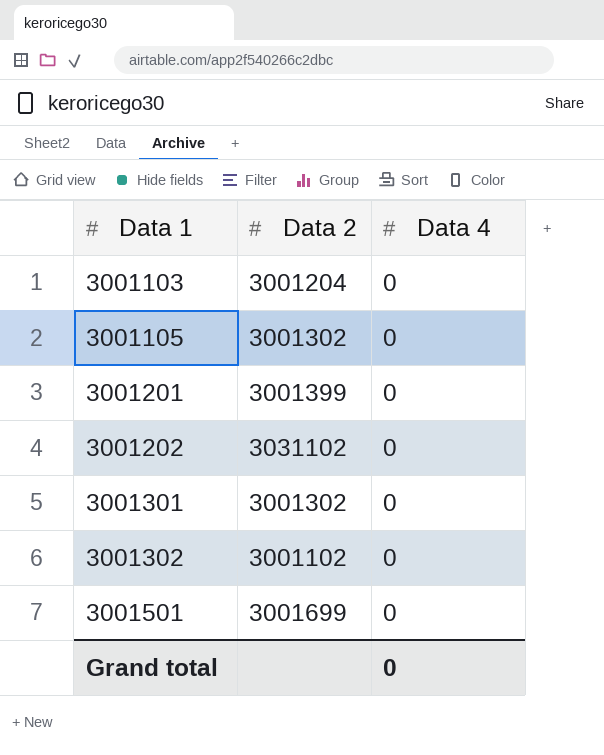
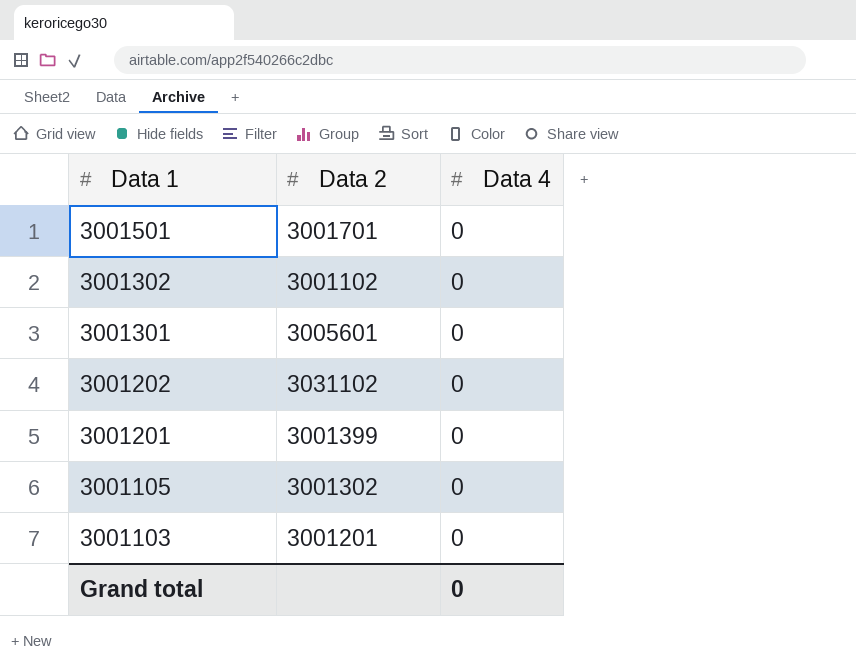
row order: Data 1 ascending -> Data 1 descending
3001501 | Data 2: 3001699 -> 3001701
3001301 | Data 2: 3001302 -> 3005601
3001103 | Data 2: 3001204 -> 3001201

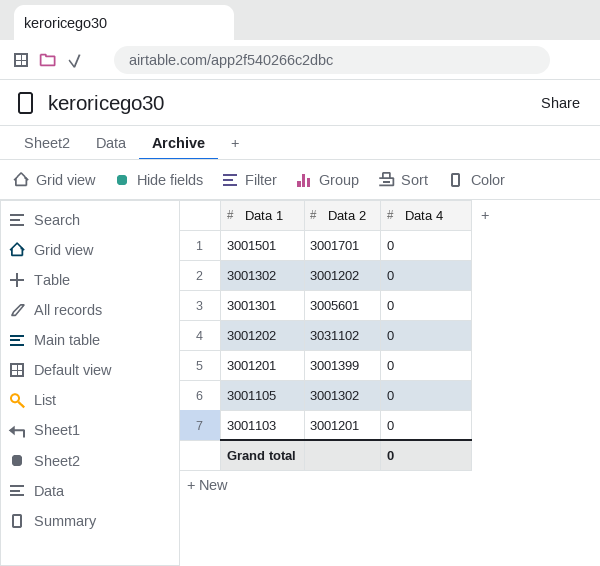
3001302 | Data 2: 3001102 -> 3001202

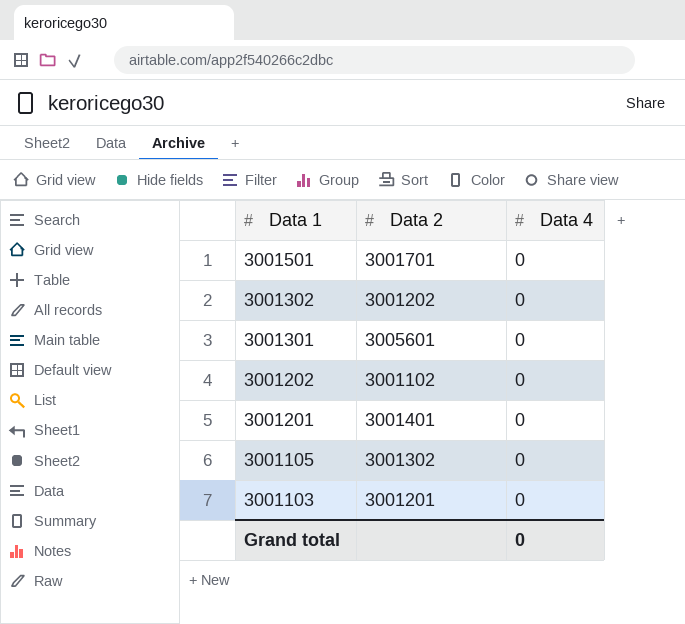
3001202 | Data 2: 3031102 -> 3001102
3001201 | Data 2: 3001399 -> 3001401

